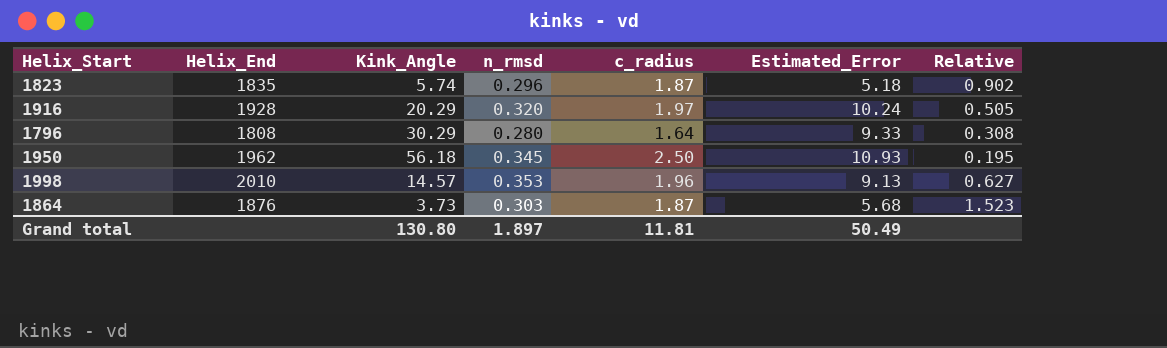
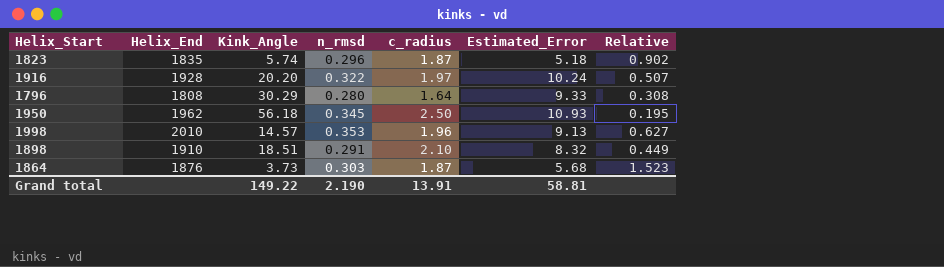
1916 | Kink_Angle: 20.29 -> 20.20
1916 | n_rmsd: 0.320 -> 0.322
1916 | Relative: 0.505 -> 0.507
row 1898: none -> 1910 | 18.51 | 0.291 | 2.10 | 8.32 | 0.449
Grand total | Kink_Angle: 130.80 -> 149.22
Grand total | n_rmsd: 1.897 -> 2.190
Grand total | c_radius: 11.81 -> 13.91
Grand total | Estimated_Error: 50.49 -> 58.81

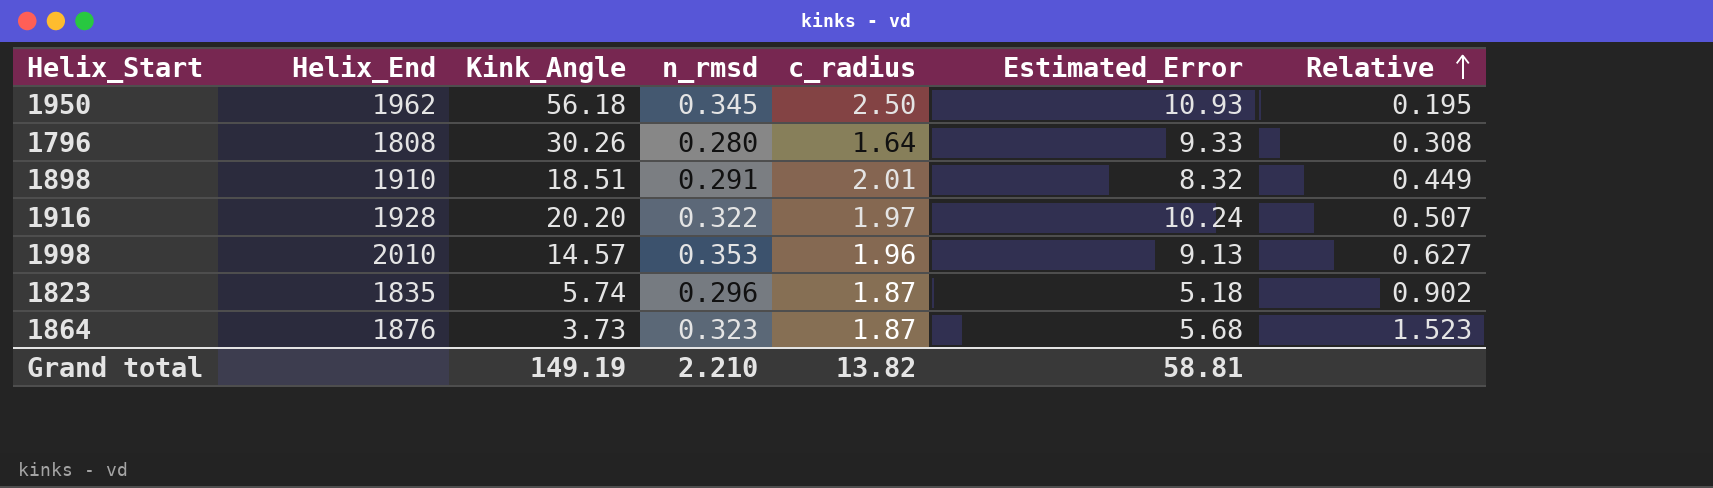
row order: none -> Relative ascending
1796 | Kink_Angle: 30.29 -> 30.26
1898 | c_radius: 2.10 -> 2.01
1864 | n_rmsd: 0.303 -> 0.323
Grand total | Kink_Angle: 149.22 -> 149.19
Grand total | n_rmsd: 2.190 -> 2.210
Grand total | c_radius: 13.91 -> 13.82

